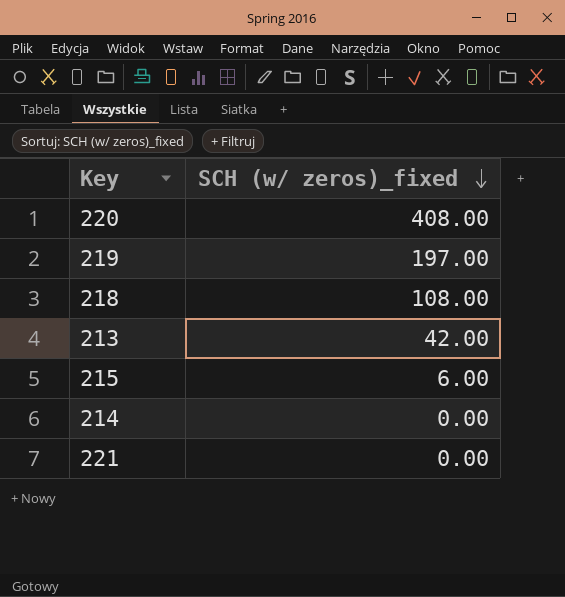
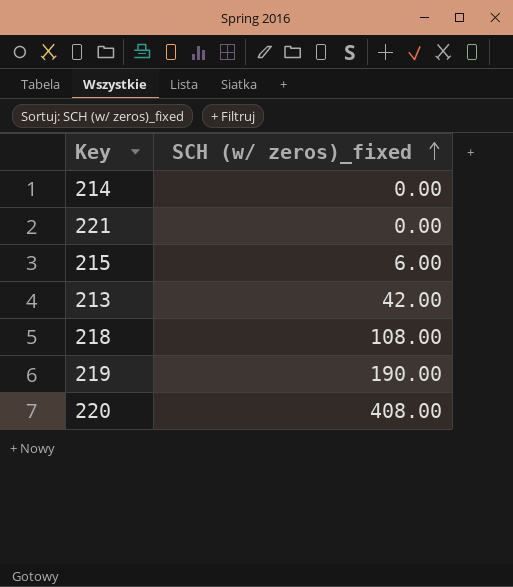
row order: SCH (w/ zeros)_fixed descending -> SCH (w/ zeros)_fixed ascending
219 | SCH (w/ zeros)_fixed: 197.00 -> 190.00

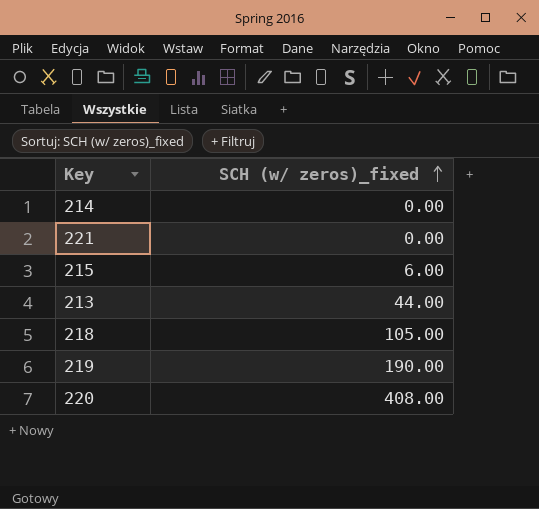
213 | SCH (w/ zeros)_fixed: 42.00 -> 44.00
218 | SCH (w/ zeros)_fixed: 108.00 -> 105.00

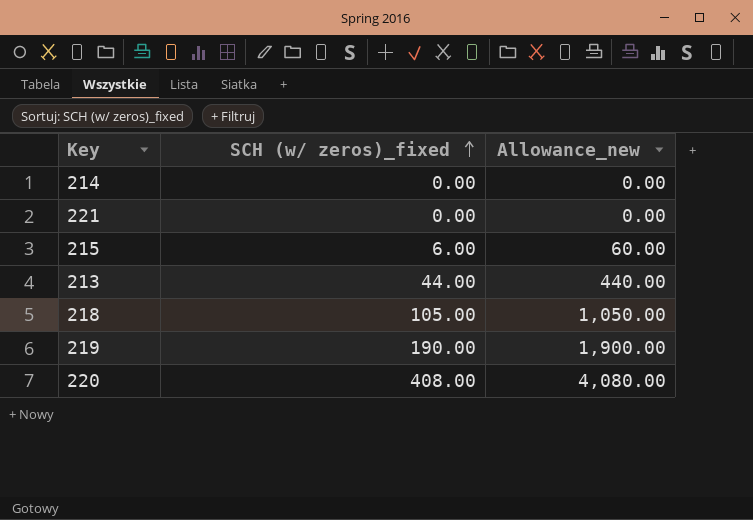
column Allowance_new | formula: none -> [SCH (w/ zeros)_fixed] * 10

